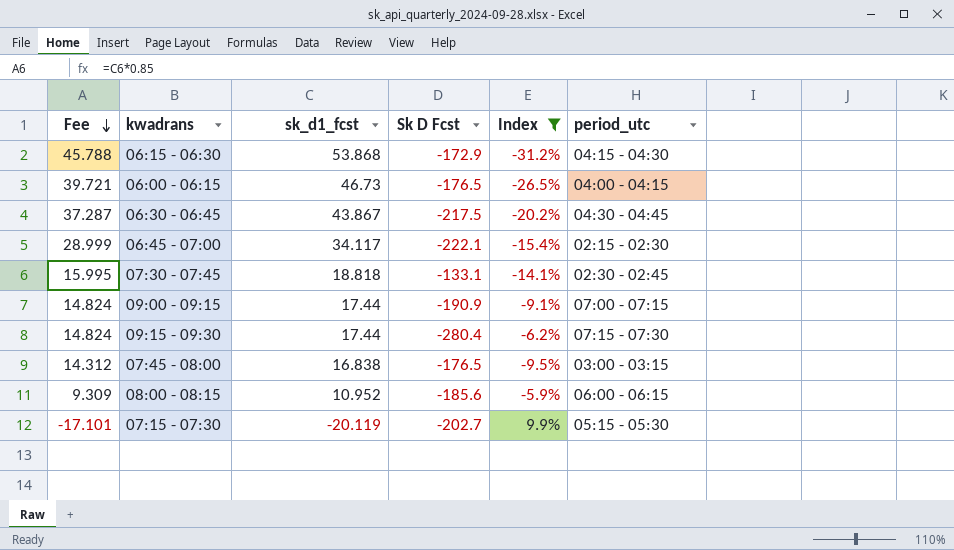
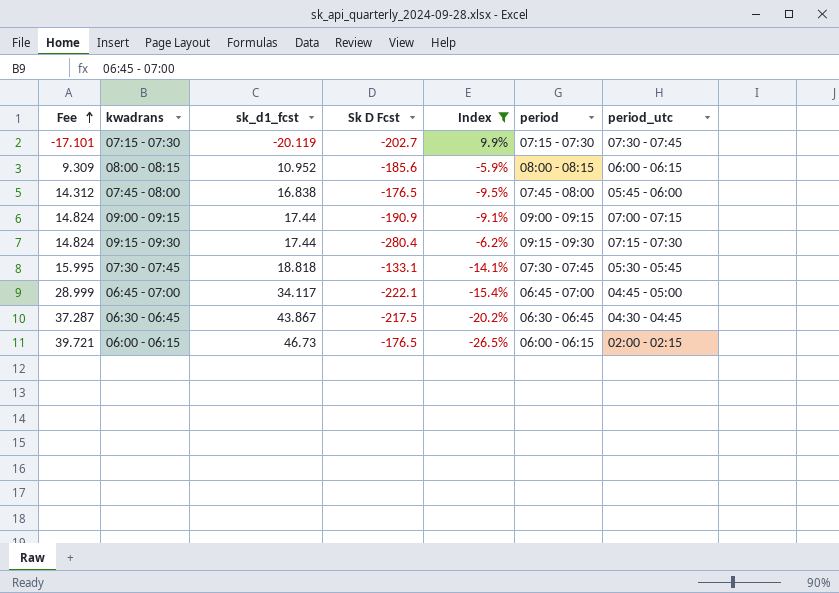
row order: Fee descending -> Fee ascending
column period | position: none -> 6
row 06:15 - 06:30: 45.788 | 53.868 | -172.9 | -31.2% | 04:15 - 04:30 -> none
07:15 - 07:30 | period_utc: 05:15 - 05:30 -> 07:30 - 07:45
07:45 - 08:00 | period_utc: 03:00 - 03:15 -> 05:45 - 06:00
07:30 - 07:45 | period_utc: 02:30 - 02:45 -> 05:30 - 05:45
06:45 - 07:00 | period_utc: 02:15 - 02:30 -> 04:45 - 05:00
06:00 - 06:15 | period_utc: 04:00 - 04:15 -> 02:00 - 02:15

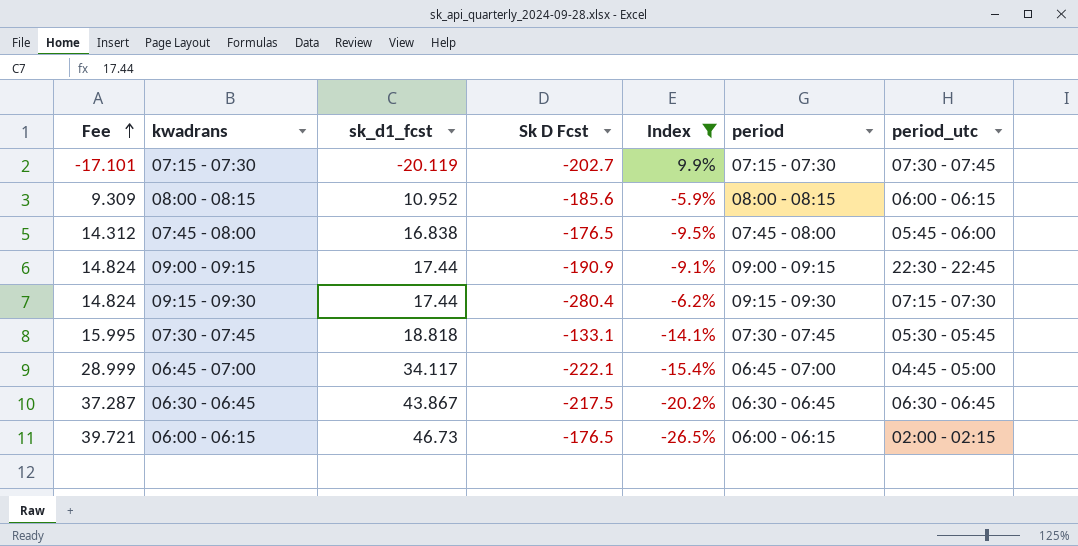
09:00 - 09:15 | period_utc: 07:00 - 07:15 -> 22:30 - 22:45
06:30 - 06:45 | period_utc: 04:30 - 04:45 -> 06:30 - 06:45

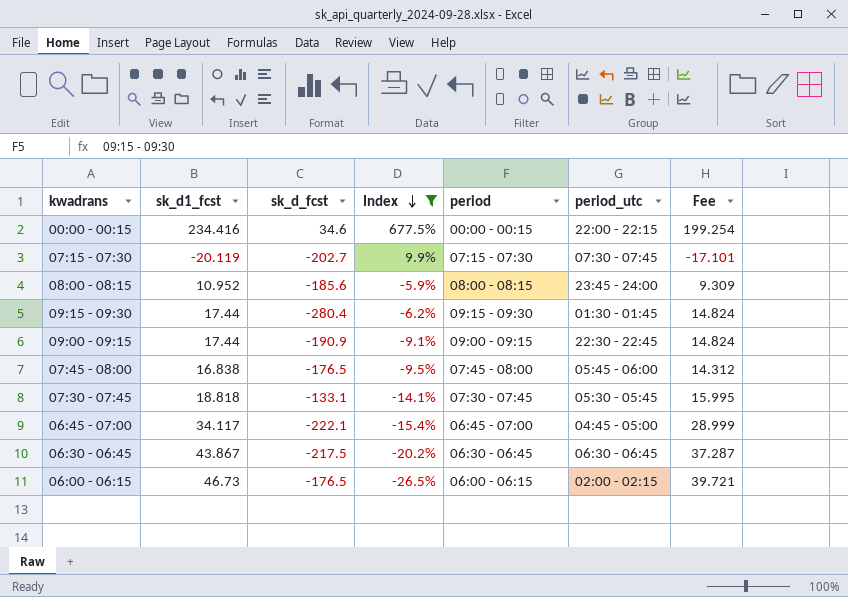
row order: Fee ascending -> Index descending
column name: Sk D Fcst -> sk_d_fcst
column Fee | position: 1 -> 7
row 00:00 - 00:15: none -> 234.416 | 34.6 | 677.5% | 00:00 - 00:15 | 22:00 - 22:15 | 199.254
08:00 - 08:15 | period_utc: 06:00 - 06:15 -> 23:45 - 24:00
09:15 - 09:30 | period_utc: 07:15 - 07:30 -> 01:30 - 01:45

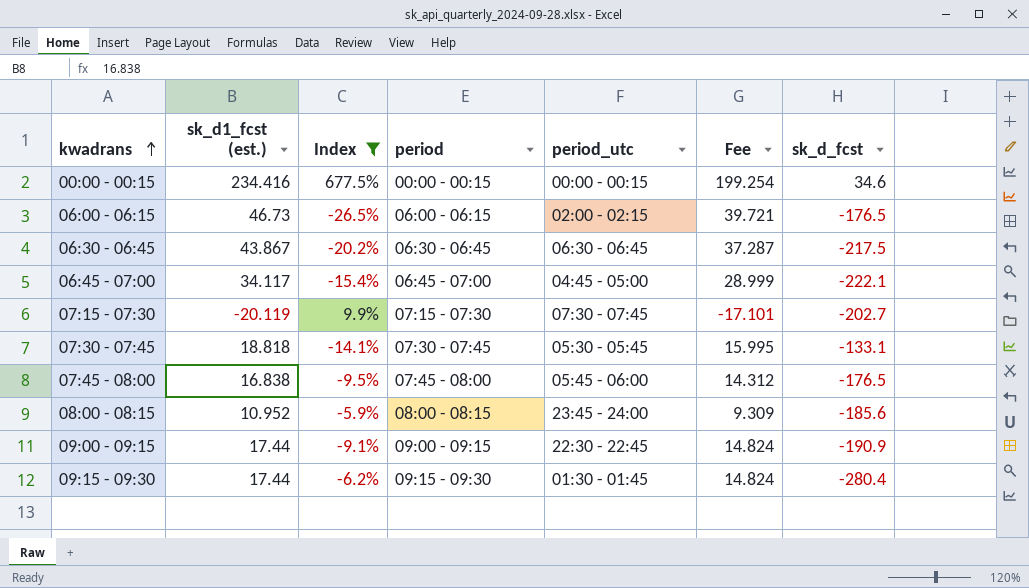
row order: Index descending -> kwadrans ascending
column name: sk_d1_fcst -> sk_d1_fcst (est.)
column sk_d_fcst | position: 3 -> 7
00:00 - 00:15 | period_utc: 22:00 - 22:15 -> 00:00 - 00:15

